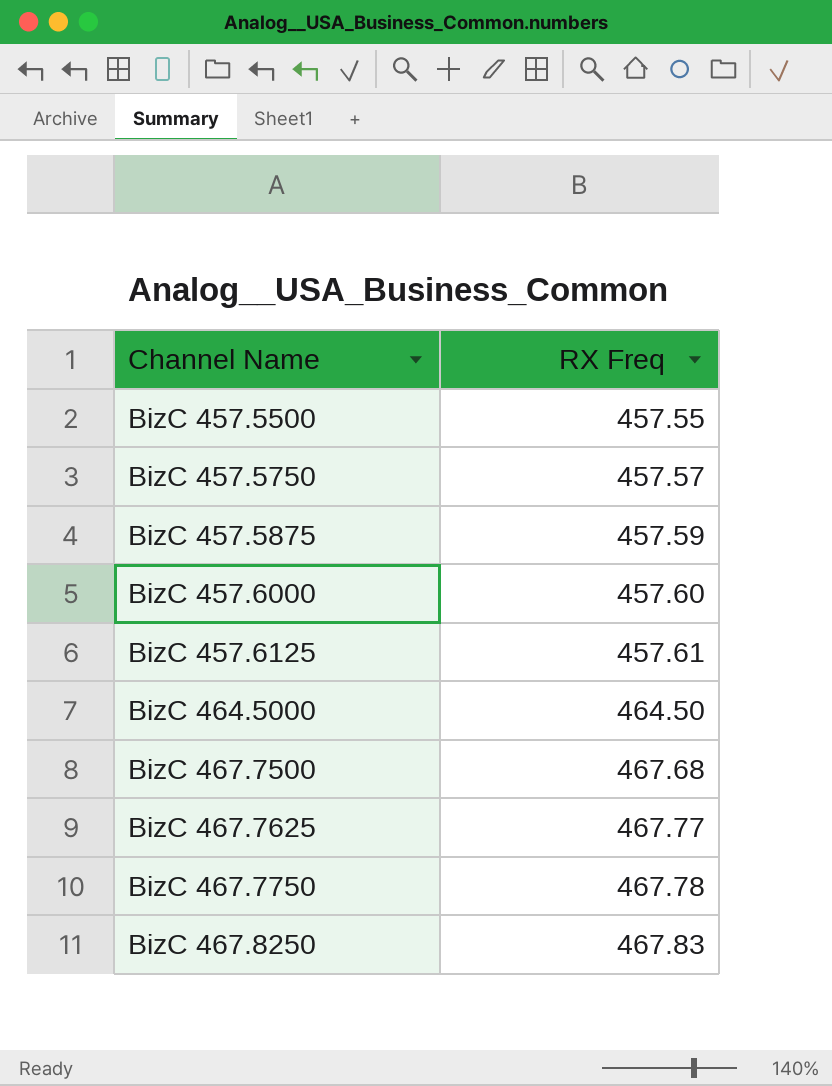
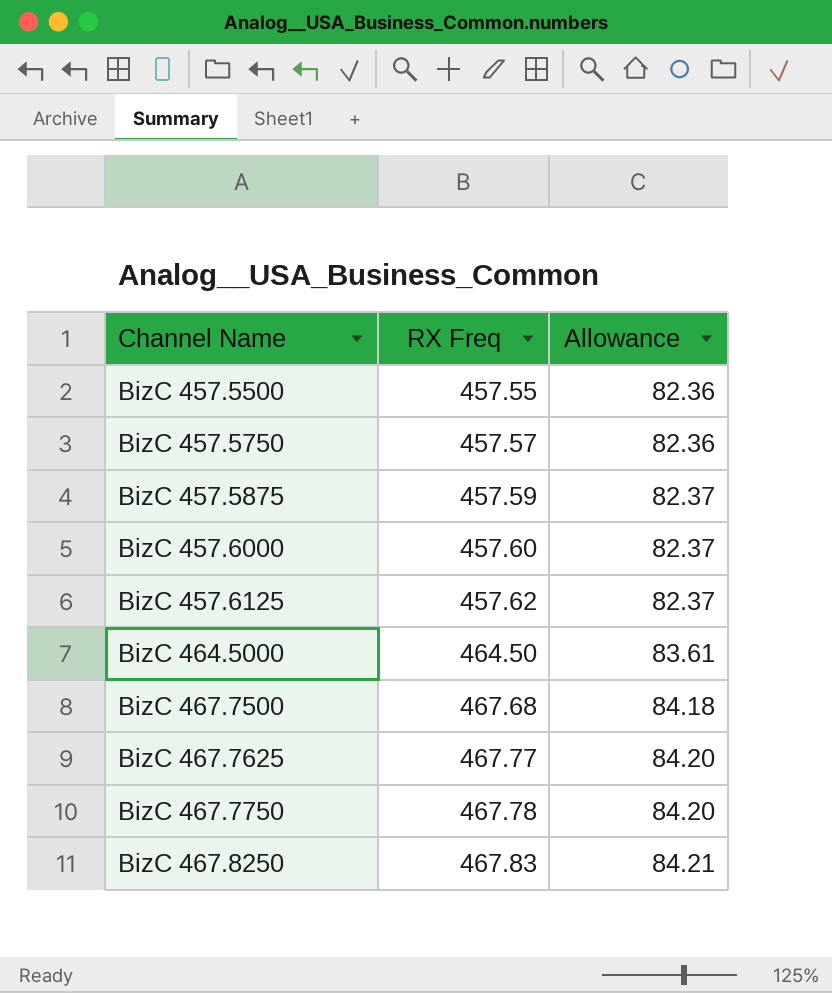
column Allowance | formula: none -> [RX Freq] * 0.18
BizC 457.6125 | RX Freq: 457.61 -> 457.62

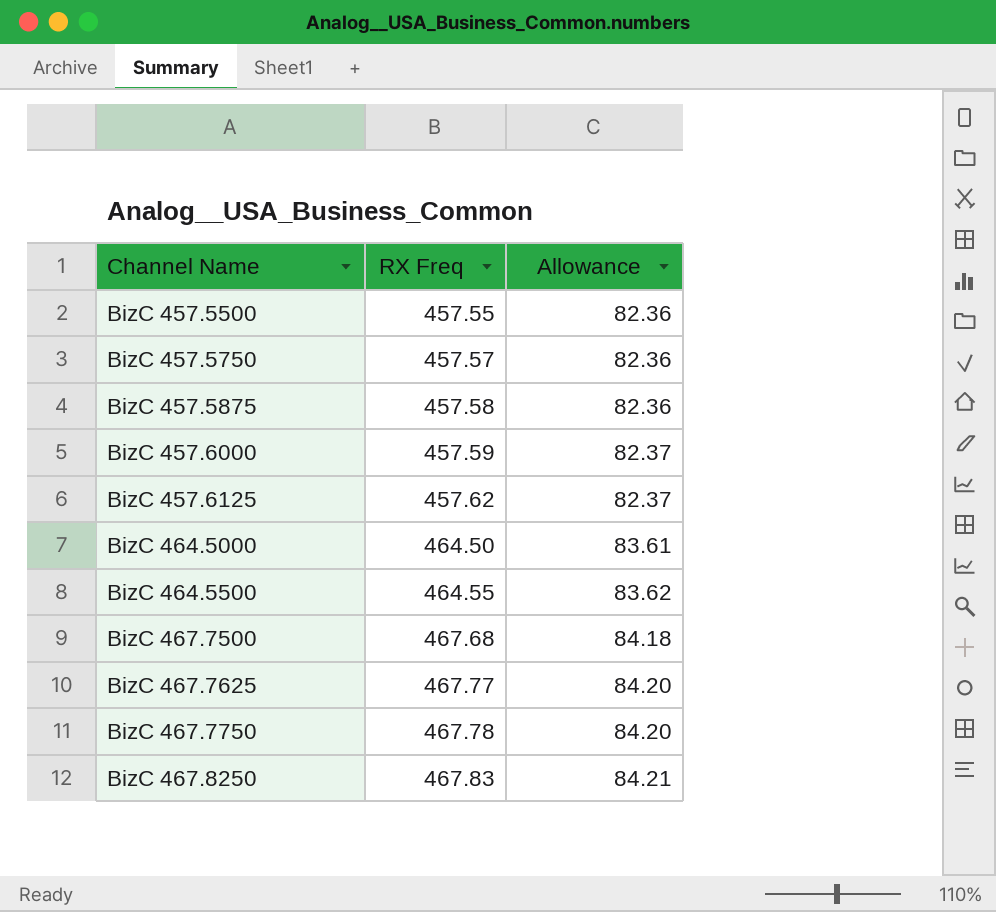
BizC 457.5875 | RX Freq: 457.59 -> 457.58
BizC 457.5875 | Allowance: 82.37 -> 82.36
BizC 457.6000 | RX Freq: 457.60 -> 457.59
row BizC 464.5500: none -> 464.55 | 83.62

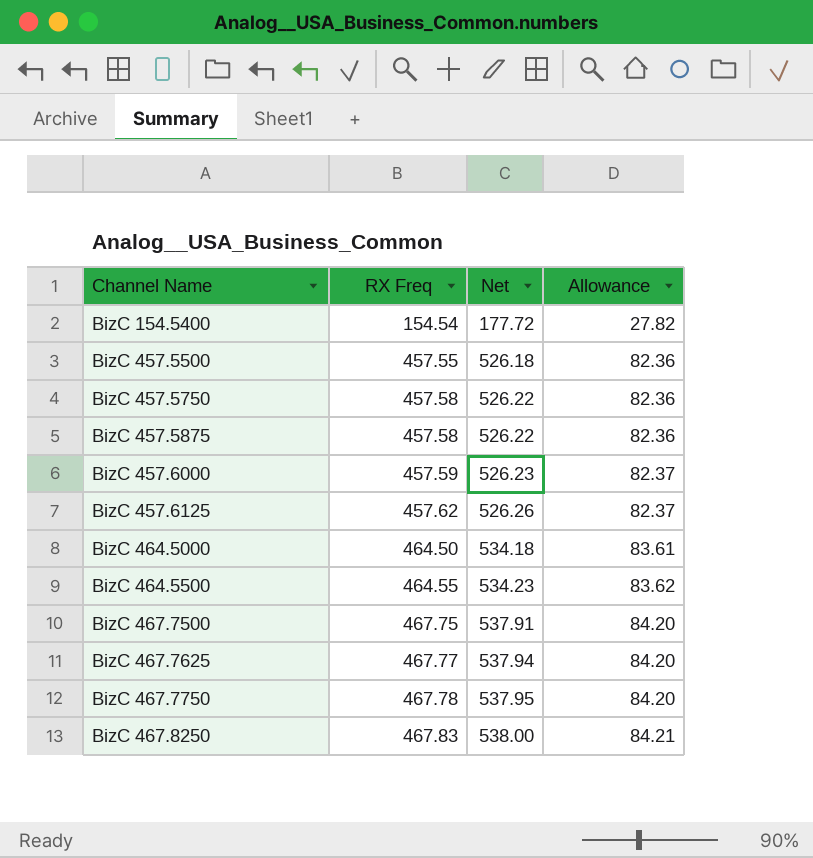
column Net | formula: none -> [RX Freq] * 1.15
row BizC 154.5400: none -> 154.54 | 177.72 | 27.82
BizC 457.5750 | RX Freq: 457.57 -> 457.58
BizC 467.7500 | RX Freq: 467.68 -> 467.75
BizC 467.7500 | Allowance: 84.18 -> 84.20

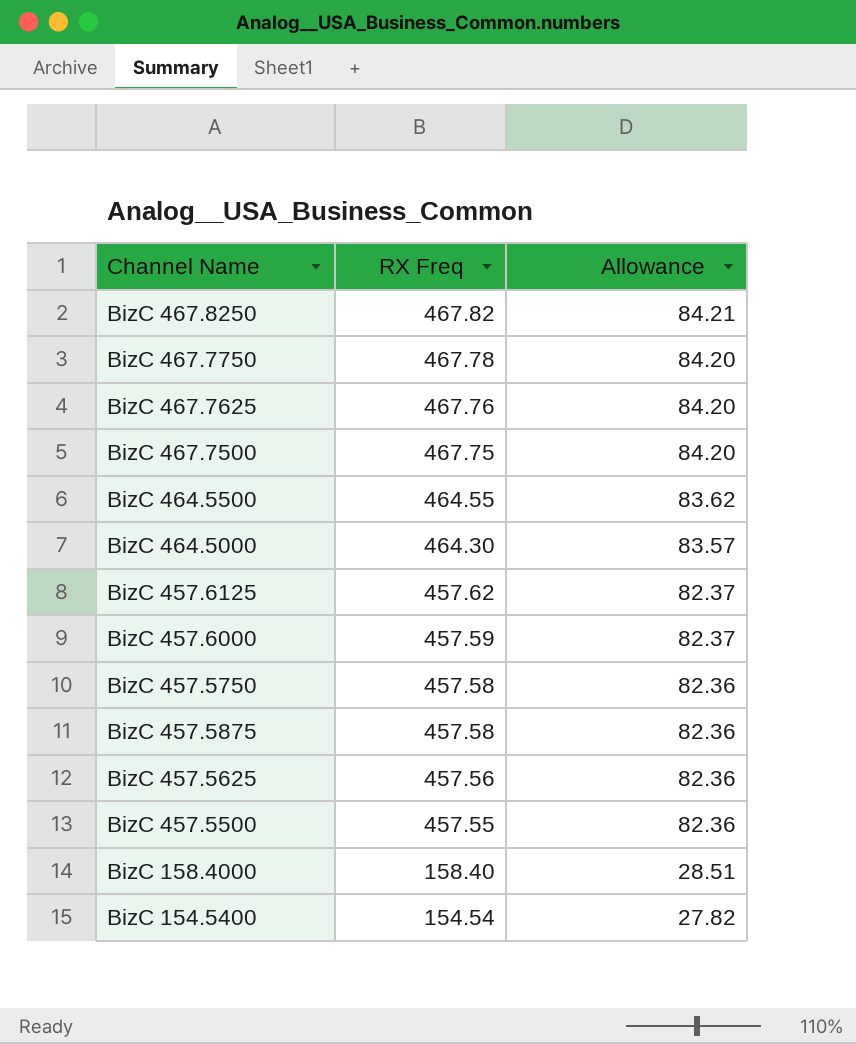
row order: Channel Name ascending -> RX Freq descending
column Net | formula: [RX Freq] * 1.15 -> none
BizC 467.8250 | RX Freq: 467.83 -> 467.82
BizC 467.7625 | RX Freq: 467.77 -> 467.76
BizC 464.5000 | RX Freq: 464.50 -> 464.30
BizC 464.5000 | Allowance: 83.61 -> 83.57
row BizC 457.5625: none -> 457.56 | 82.36
row BizC 158.4000: none -> 158.40 | 28.51

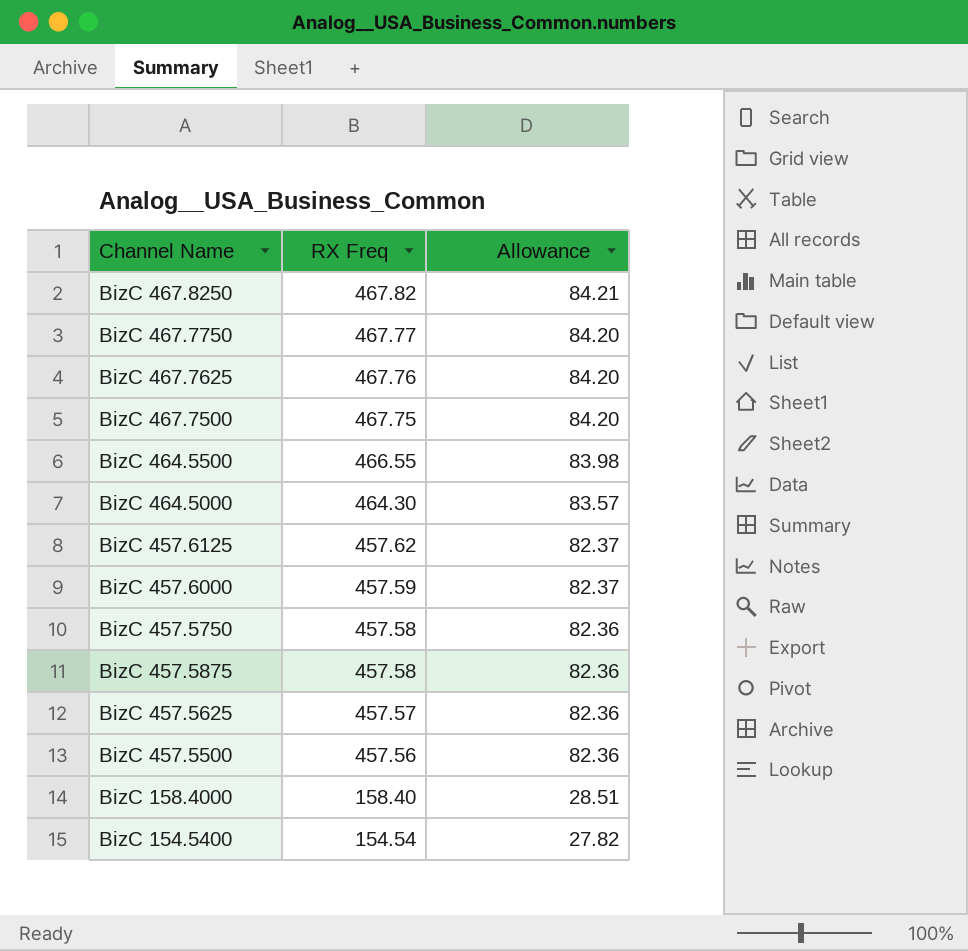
BizC 467.7750 | RX Freq: 467.78 -> 467.77
BizC 464.5500 | RX Freq: 464.55 -> 466.55
BizC 464.5500 | Allowance: 83.62 -> 83.98
BizC 457.5625 | RX Freq: 457.56 -> 457.57
BizC 457.5500 | RX Freq: 457.55 -> 457.56

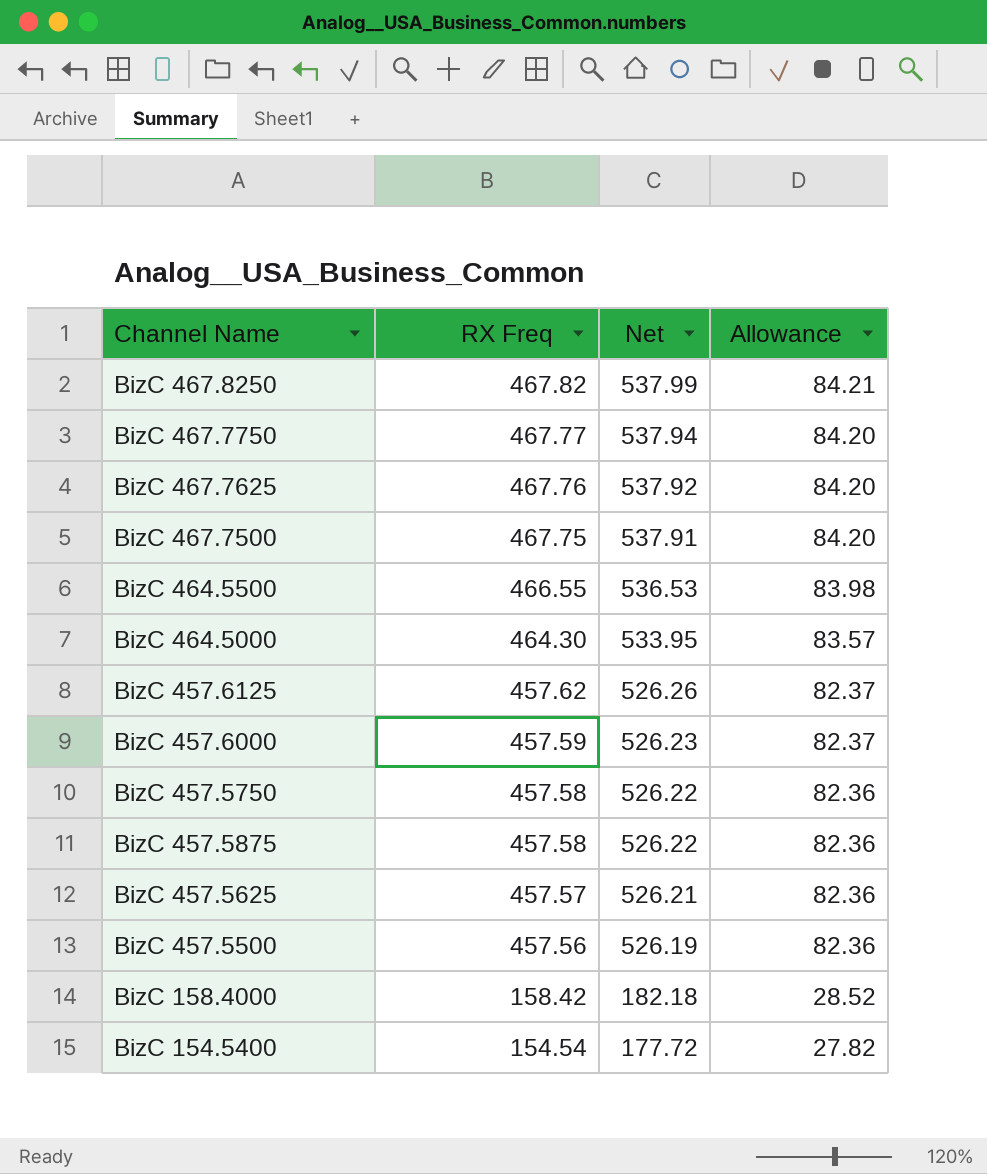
column Net | formula: none -> [RX Freq] * 1.15
BizC 158.4000 | RX Freq: 158.40 -> 158.42
BizC 158.4000 | Allowance: 28.51 -> 28.52

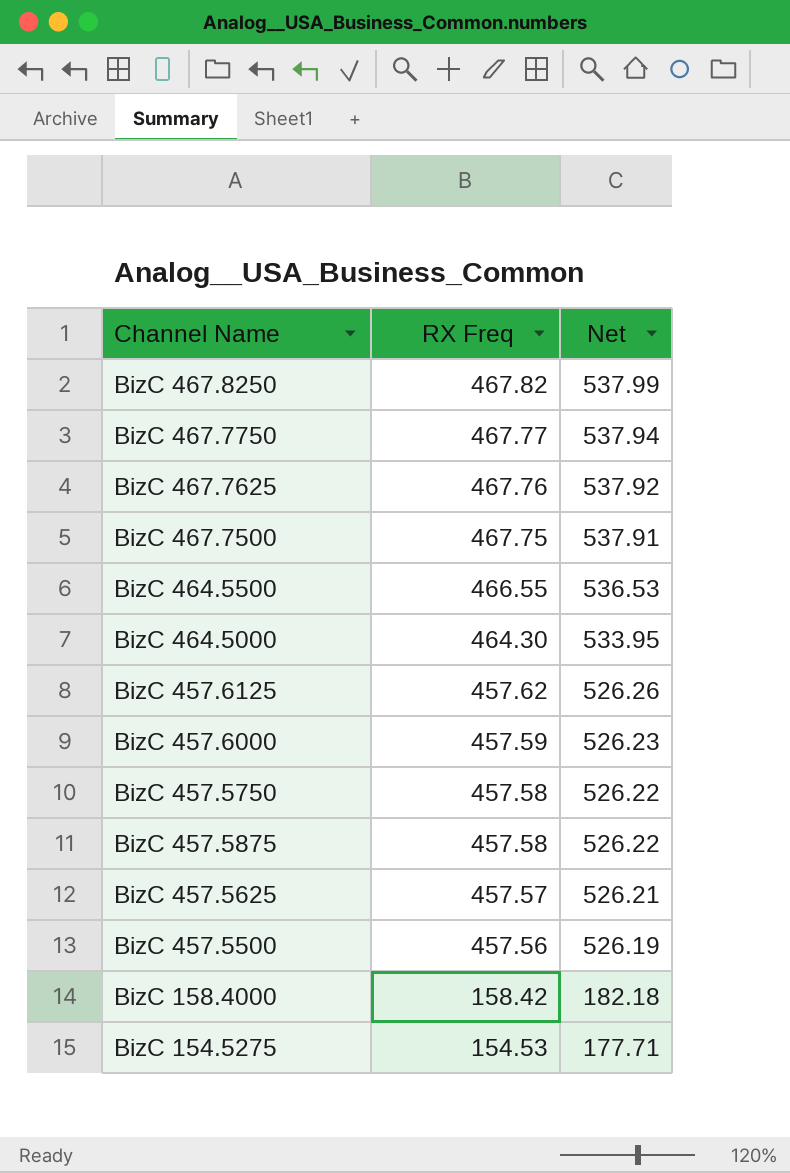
column Allowance | formula: [RX Freq] * 0.18 -> none
row BizC 154.5400: 154.54 | 177.72 | 27.82 -> none
row BizC 154.5275: none -> 154.53 | 177.71

